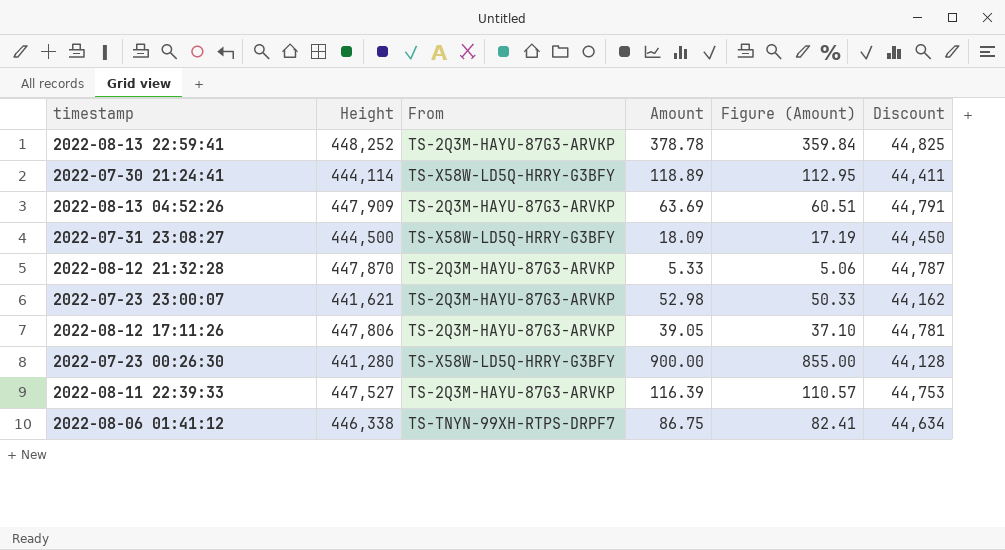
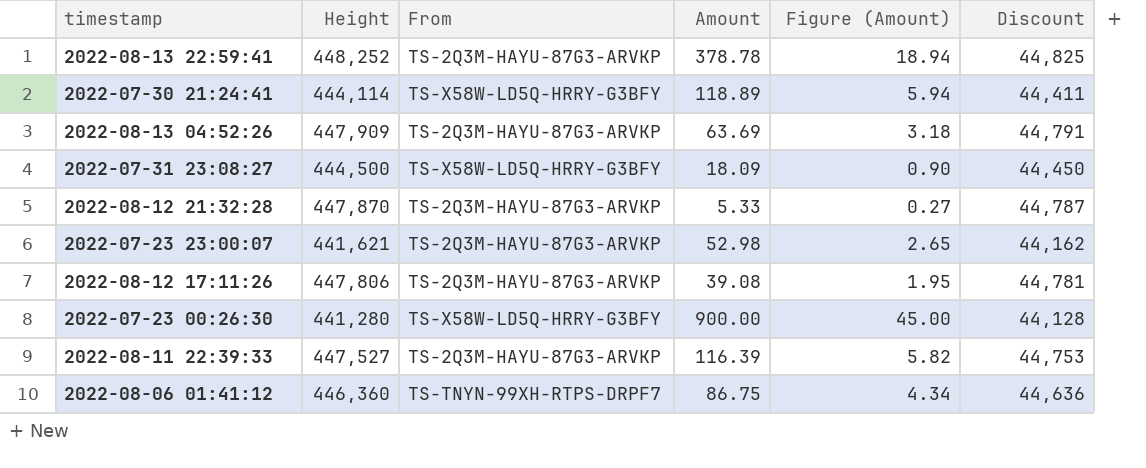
column Figure (Amount) | formula: [Amount] * 0.95 -> [Amount] * 0.05
2022-08-12 17:11:26 | Amount: 39.05 -> 39.08
2022-08-06 01:41:12 | Height: 446,338 -> 446,360
2022-08-06 01:41:12 | Discount: 44,634 -> 44,636

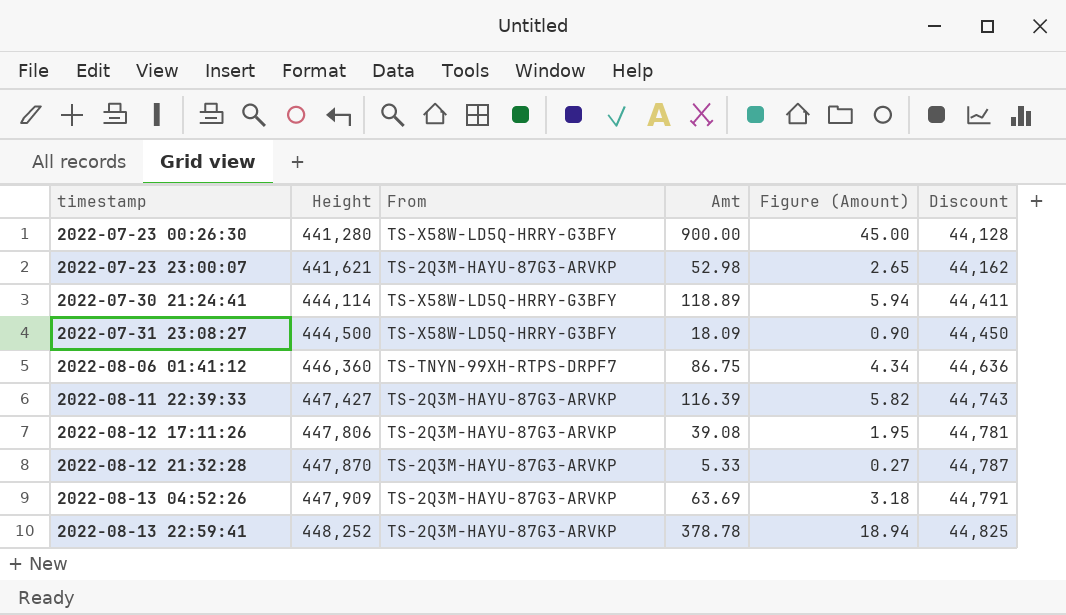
row order: none -> timestamp ascending
column name: Amount -> Amt
2022-08-11 22:39:33 | Height: 447,527 -> 447,427
2022-08-11 22:39:33 | Discount: 44,753 -> 44,743

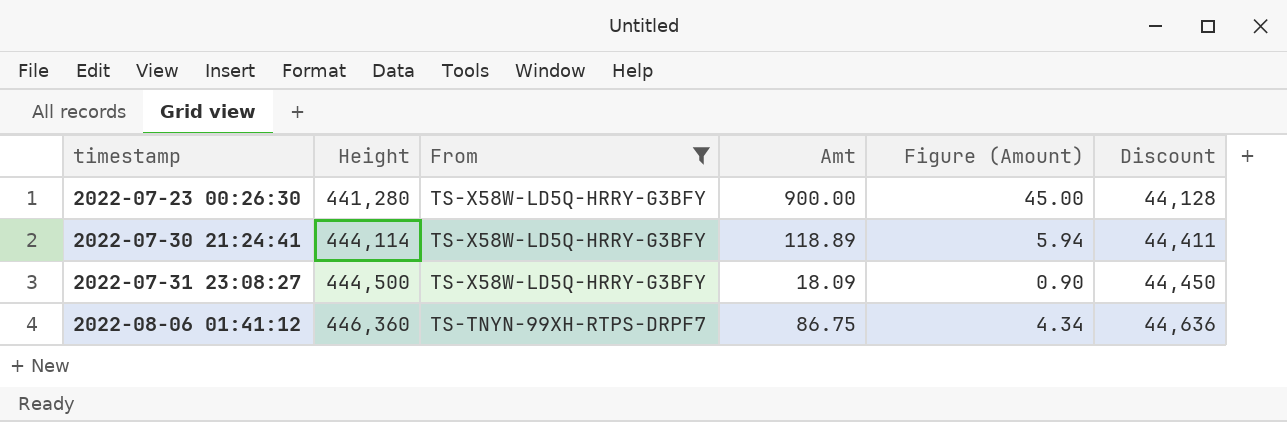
filter: none -> From != TS-2Q3M-HAYU-87G3-ARVKP

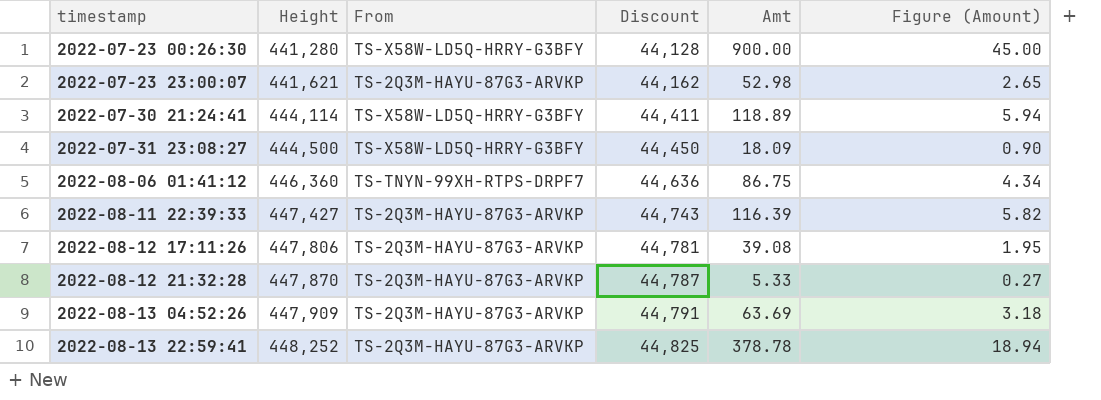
filter: From != TS-2Q3M-HAYU-87G3-ARVKP -> none
column Discount | position: 6 -> 4

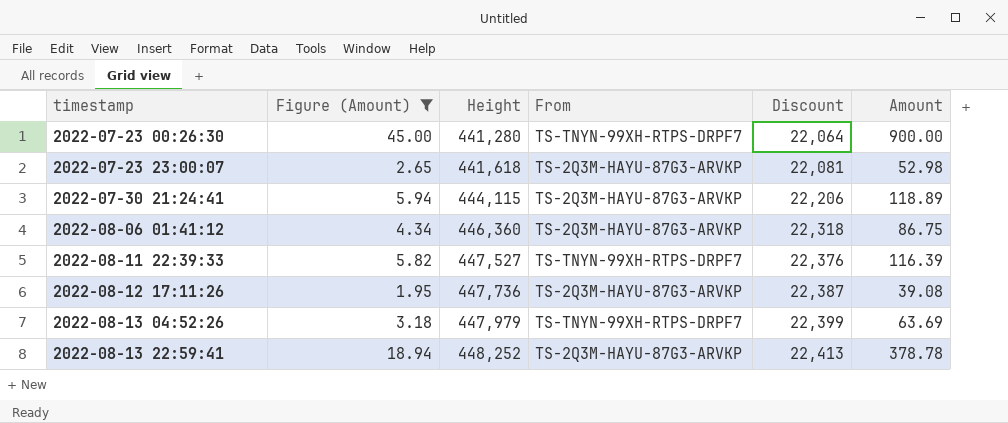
filter: none -> Figure (Amount) >= 1.95
column Figure (Amount) | position: 6 -> 2
column Discount | formula: [Height] * 0.1 -> [Height] * 0.05
column name: Amt -> Amount
2022-07-23 00:26:30 | From: TS-X58W-LD5Q-HRRY-G3BFY -> TS-TNYN-99XH-RTPS-DRPF7
2022-07-23 23:00:07 | Height: 441,621 -> 441,618
2022-07-30 21:24:41 | Height: 444,114 -> 444,115
2022-07-30 21:24:41 | From: TS-X58W-LD5Q-HRRY-G3BFY -> TS-2Q3M-HAYU-87G3-ARVKP
2022-08-06 01:41:12 | From: TS-TNYN-99XH-RTPS-DRPF7 -> TS-2Q3M-HAYU-87G3-ARVKP
2022-08-11 22:39:33 | Height: 447,427 -> 447,527
2022-08-11 22:39:33 | From: TS-2Q3M-HAYU-87G3-ARVKP -> TS-TNYN-99XH-RTPS-DRPF7
2022-08-12 17:11:26 | Height: 447,806 -> 447,736
2022-08-13 04:52:26 | Height: 447,909 -> 447,979
2022-08-13 04:52:26 | From: TS-2Q3M-HAYU-87G3-ARVKP -> TS-TNYN-99XH-RTPS-DRPF7

